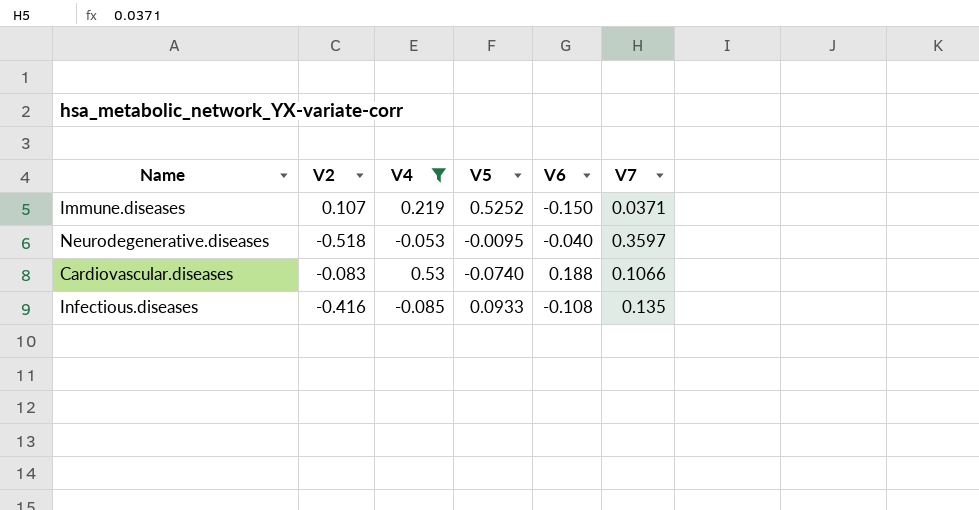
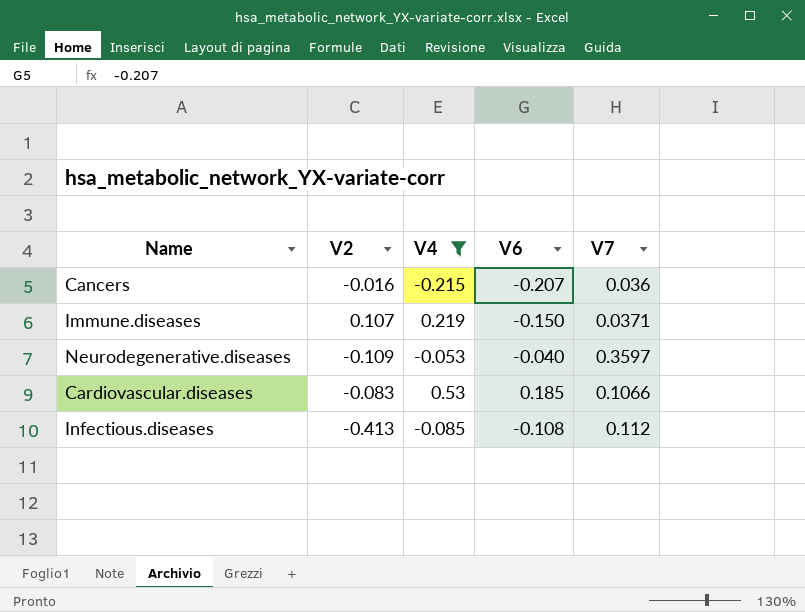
column V5 | position: 4 -> none
row Cancers: none -> -0.016 | -0.215 | -0.207 | 0.036
Neurodegenerative.diseases | V2: -0.518 -> -0.109
Cardiovascular.diseases | V6: 0.188 -> 0.185
Infectious.diseases | V2: -0.416 -> -0.413
Infectious.diseases | V7: 0.135 -> 0.112

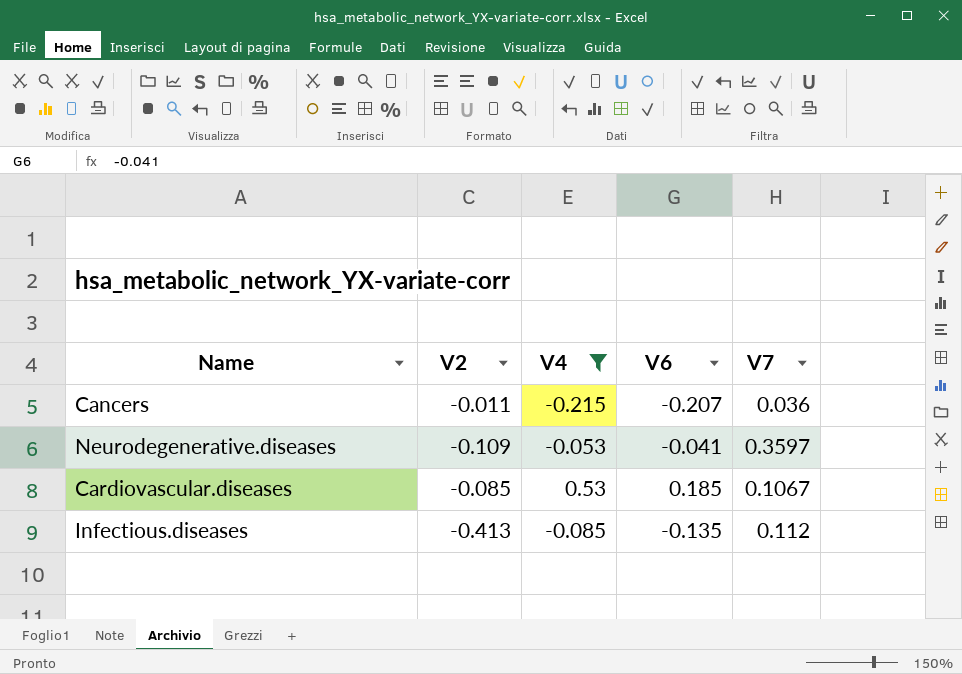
row Immune.diseases: 0.107 | 0.219 | -0.150 | 0.0371 -> none
Cancers | V2: -0.016 -> -0.011
Neurodegenerative.diseases | V6: -0.040 -> -0.041
Cardiovascular.diseases | V2: -0.083 -> -0.085
Cardiovascular.diseases | V7: 0.1066 -> 0.1067
Infectious.diseases | V6: -0.108 -> -0.135

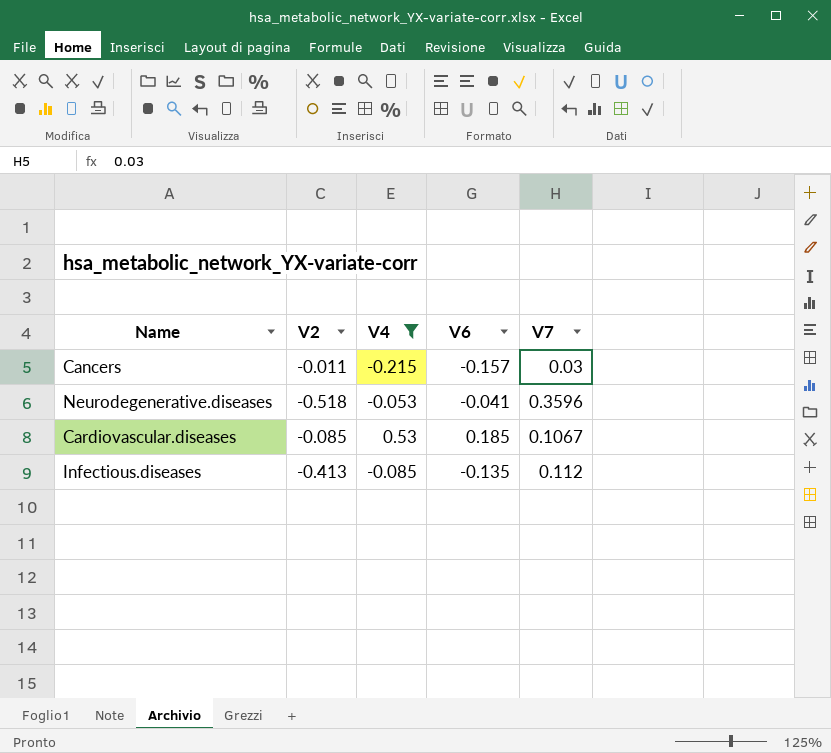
Cancers | V6: -0.207 -> -0.157
Cancers | V7: 0.036 -> 0.03
Neurodegenerative.diseases | V2: -0.109 -> -0.518
Neurodegenerative.diseases | V7: 0.3597 -> 0.3596

